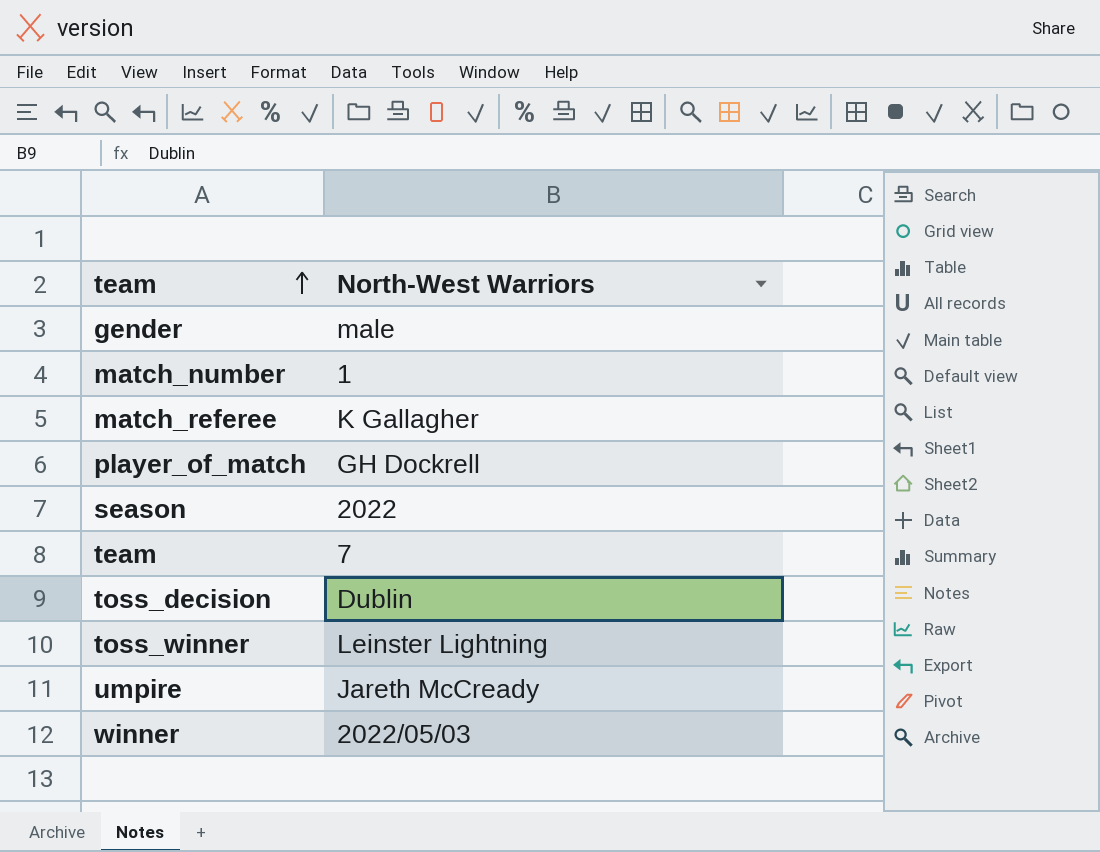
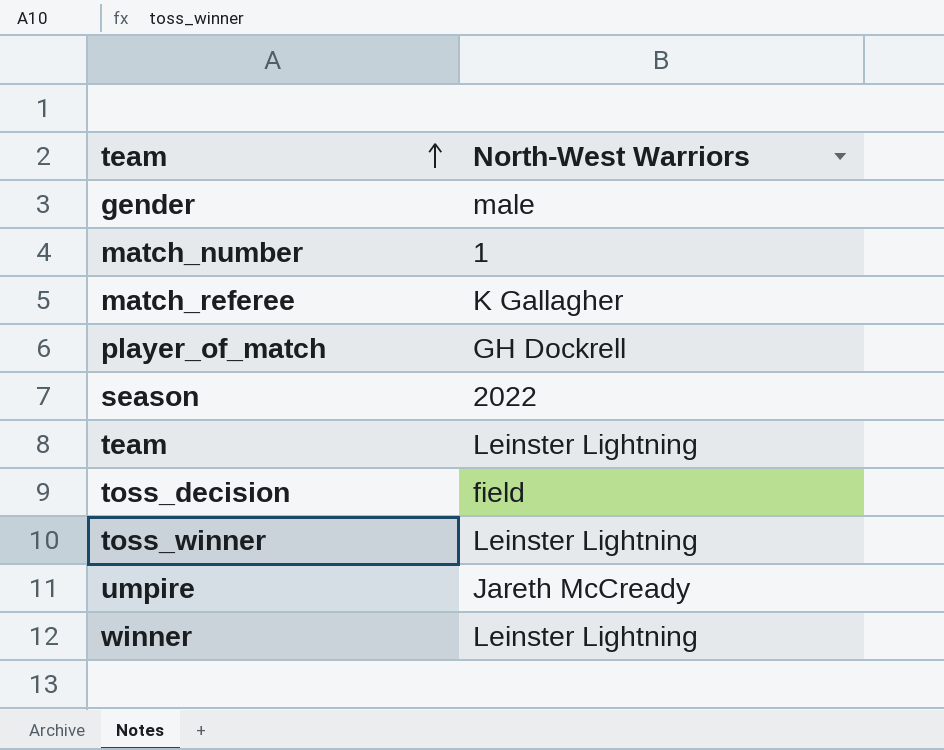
team | North-West Warriors: 7 -> Leinster Lightning
toss_decision | North-West Warriors: Dublin -> field
winner | North-West Warriors: 2022/05/03 -> Leinster Lightning

